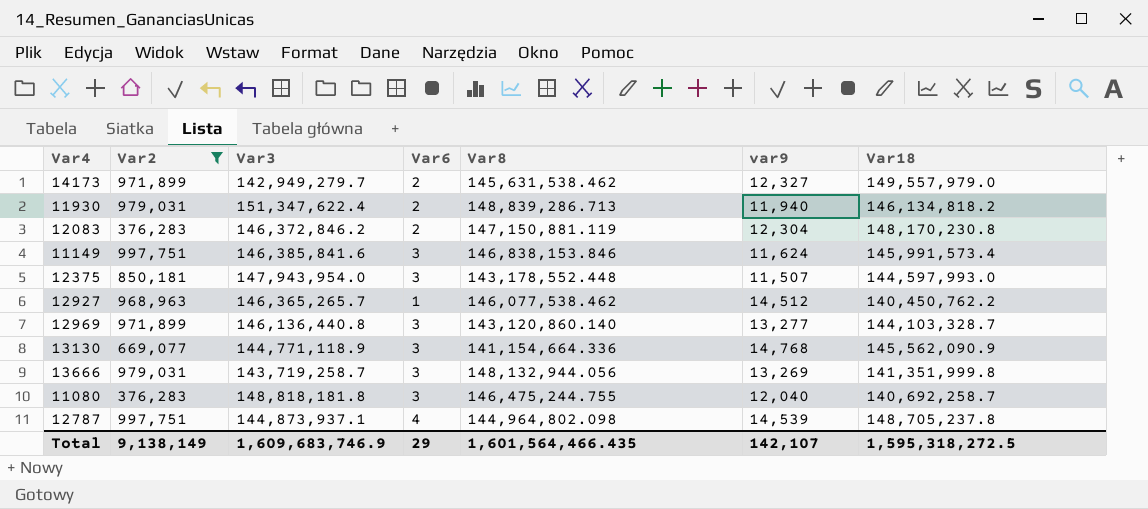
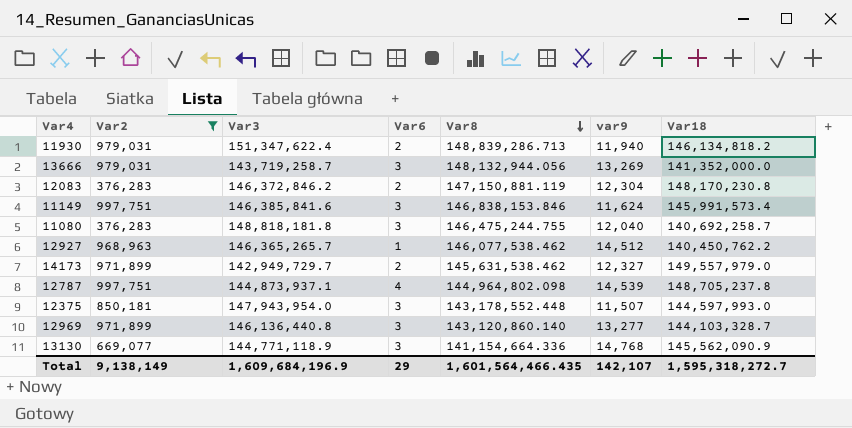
row order: none -> Var8 descending
13666 | Var18: 141,351,999.8 -> 141,352,000.0
14173 | Var3: 142,949,279.7 -> 142,949,729.7
Total | Var3: 1,609,683,746.9 -> 1,609,684,196.9
Total | Var18: 1,595,318,272.5 -> 1,595,318,272.7

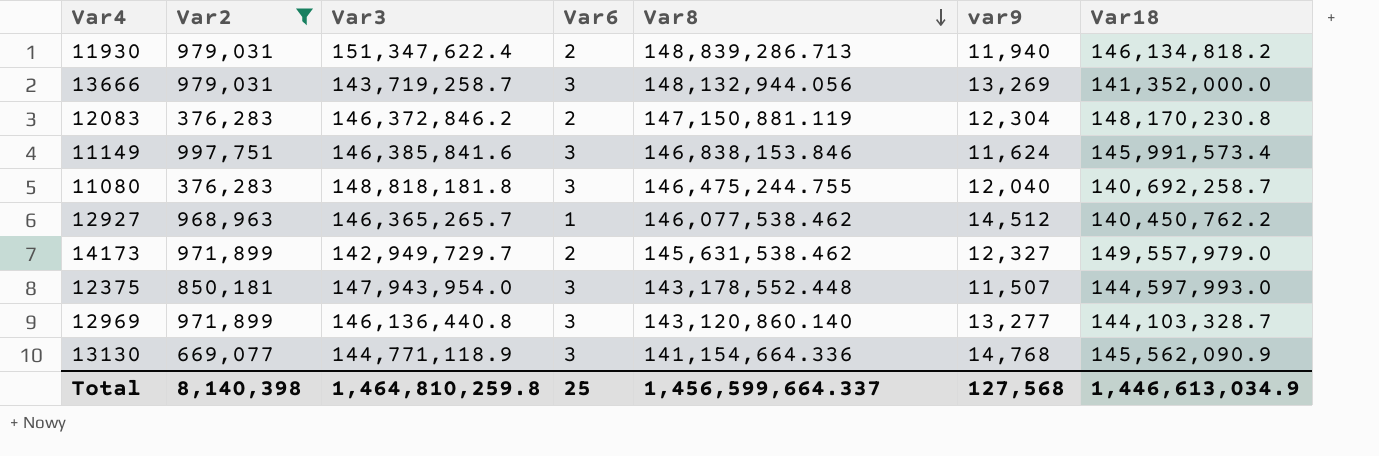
row 12787: 997,751 | 144,873,937.1 | 4 | 144,964,802.098 | 14,539 | 148,705,237.8 -> none
Total | Var2: 9,138,149 -> 8,140,398
Total | Var3: 1,609,684,196.9 -> 1,464,810,259.8
Total | Var6: 29 -> 25
Total | Var8: 1,601,564,466.435 -> 1,456,599,664.337
Total | var9: 142,107 -> 127,568
Total | Var18: 1,595,318,272.7 -> 1,446,613,034.9

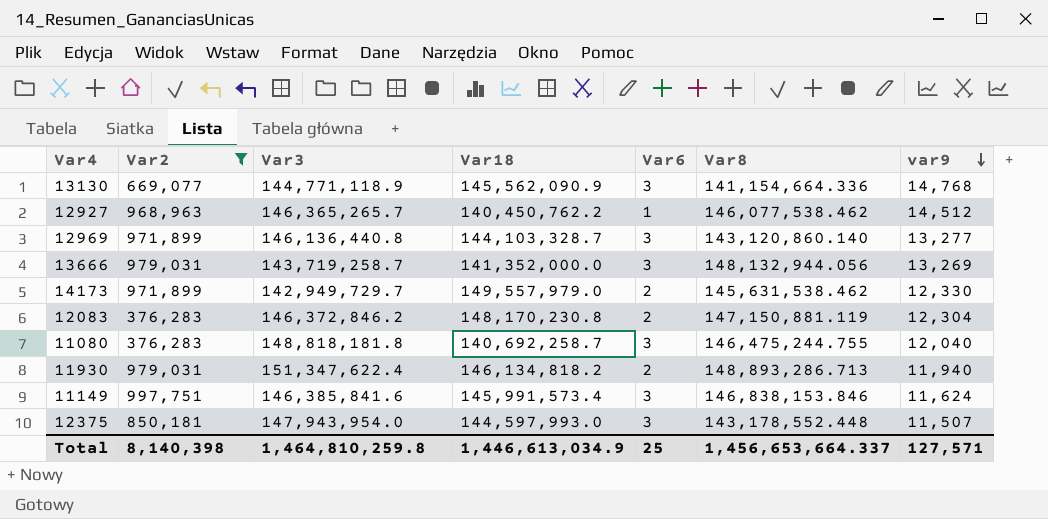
row order: Var8 descending -> var9 descending
column Var18 | position: 7 -> 4
14173 | var9: 12,327 -> 12,330
11930 | Var8: 148,839,286.713 -> 148,893,286.713
Total | Var8: 1,456,599,664.337 -> 1,456,653,664.337
Total | var9: 127,568 -> 127,571

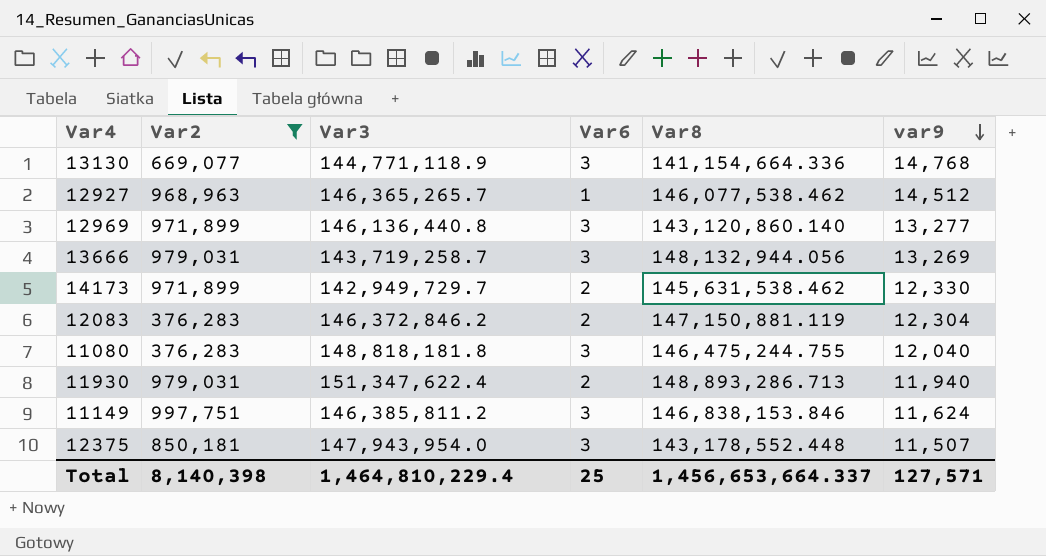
column Var18 | position: 4 -> none
11149 | Var3: 146,385,841.6 -> 146,385,811.2
Total | Var3: 1,464,810,259.8 -> 1,464,810,229.4

